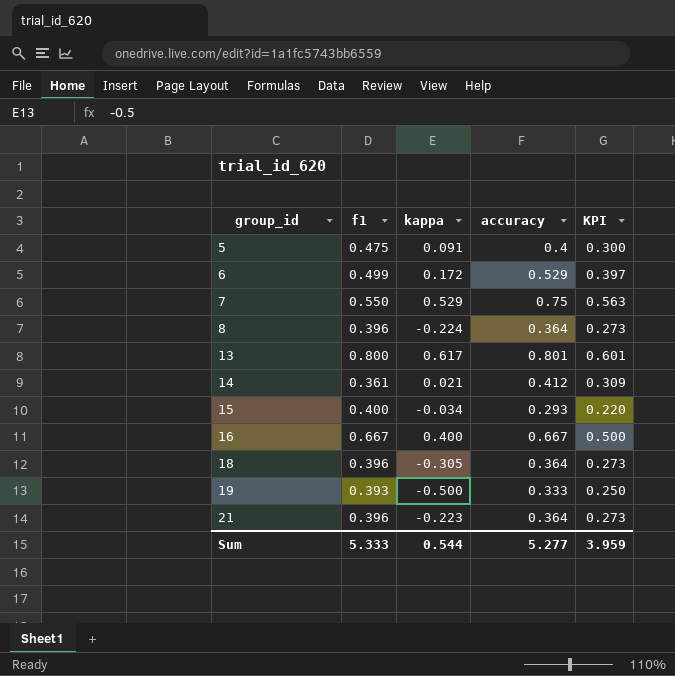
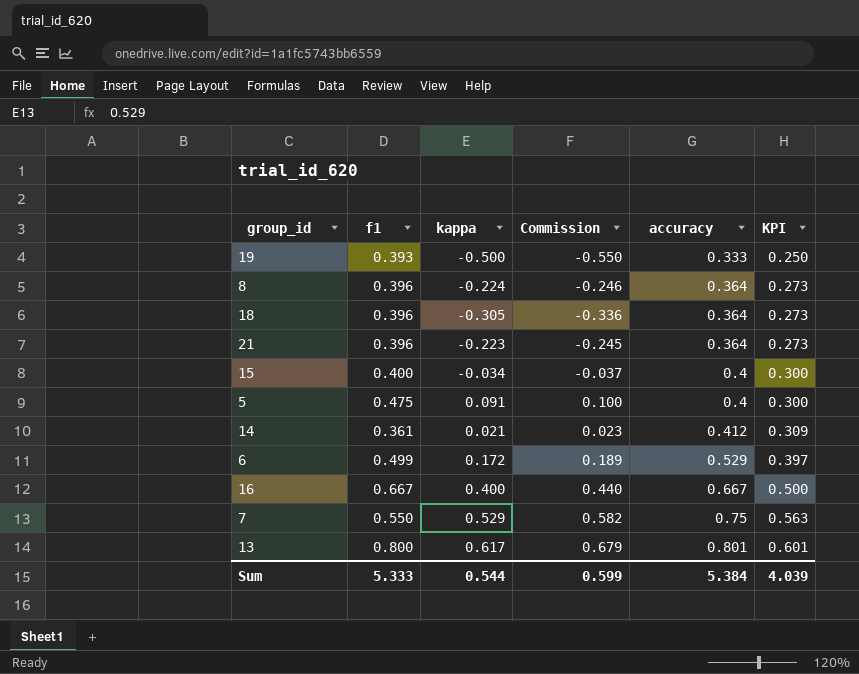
row order: group_id ascending -> accuracy ascending
column Commission | formula: none -> [kappa] * 1.1
15 | accuracy: 0.293 -> 0.4
15 | KPI: 0.220 -> 0.300
Sum | accuracy: 5.277 -> 5.384
Sum | KPI: 3.959 -> 4.039

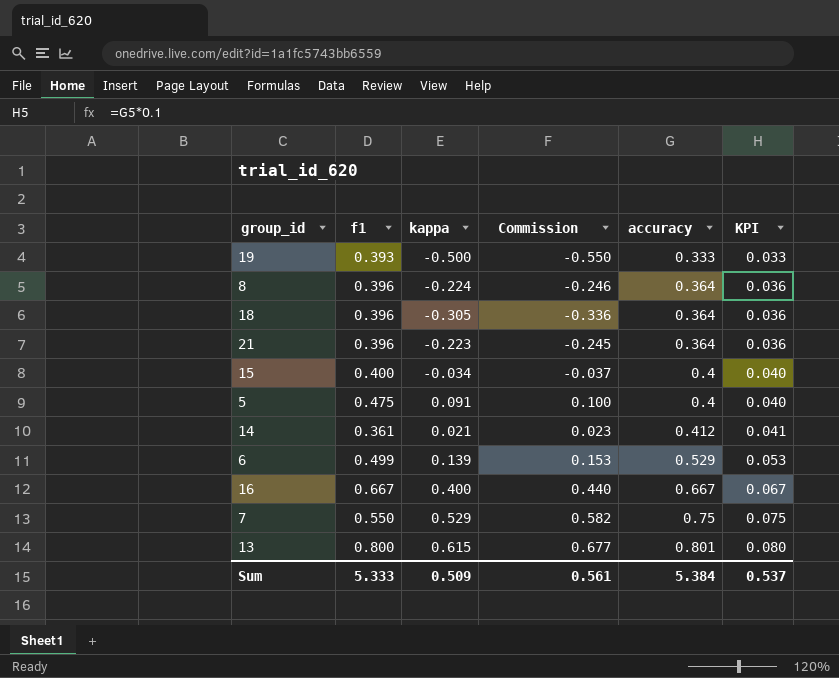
column KPI | formula: [accuracy] * 0.75 -> [accuracy] * 0.1
6 | kappa: 0.172 -> 0.139
6 | Commission: 0.189 -> 0.153
13 | kappa: 0.617 -> 0.615
13 | Commission: 0.679 -> 0.677
Sum | kappa: 0.544 -> 0.509
Sum | Commission: 0.599 -> 0.561
Sum | KPI: 4.039 -> 0.537

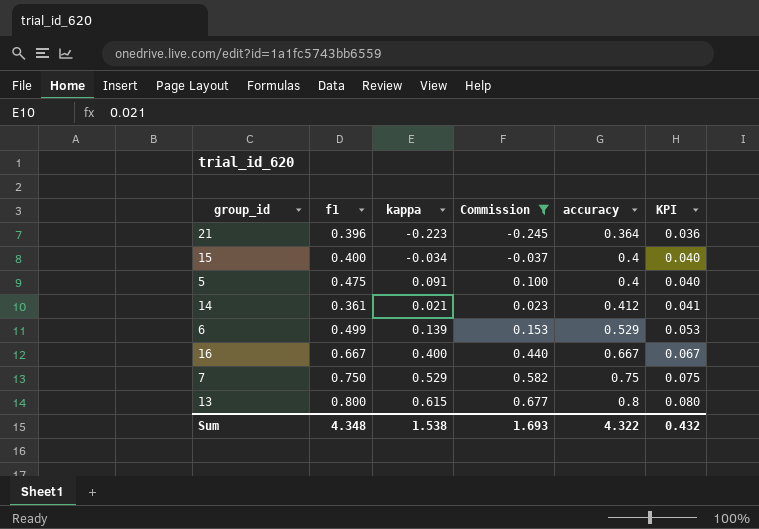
filter: none -> Commission >= -0.245
7 | f1: 0.550 -> 0.750
13 | accuracy: 0.801 -> 0.8
Sum | f1: 5.333 -> 4.348
Sum | kappa: 0.509 -> 1.538
Sum | Commission: 0.561 -> 1.693
Sum | accuracy: 5.384 -> 4.322
Sum | KPI: 0.537 -> 0.432

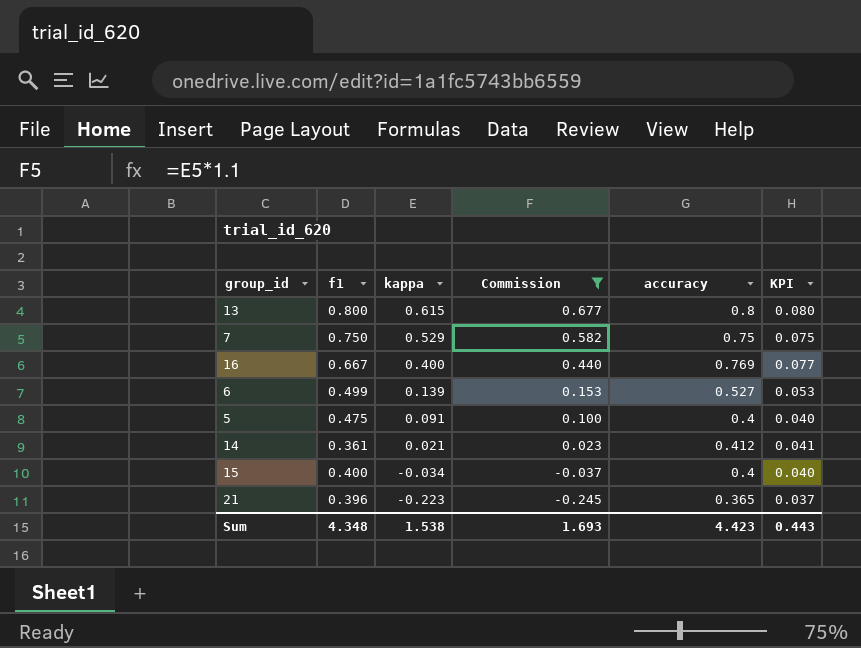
row order: accuracy ascending -> kappa descending
16 | accuracy: 0.667 -> 0.769
16 | KPI: 0.067 -> 0.077
6 | accuracy: 0.529 -> 0.527
21 | accuracy: 0.364 -> 0.365
21 | KPI: 0.036 -> 0.037
Sum | accuracy: 4.322 -> 4.423
Sum | KPI: 0.432 -> 0.443

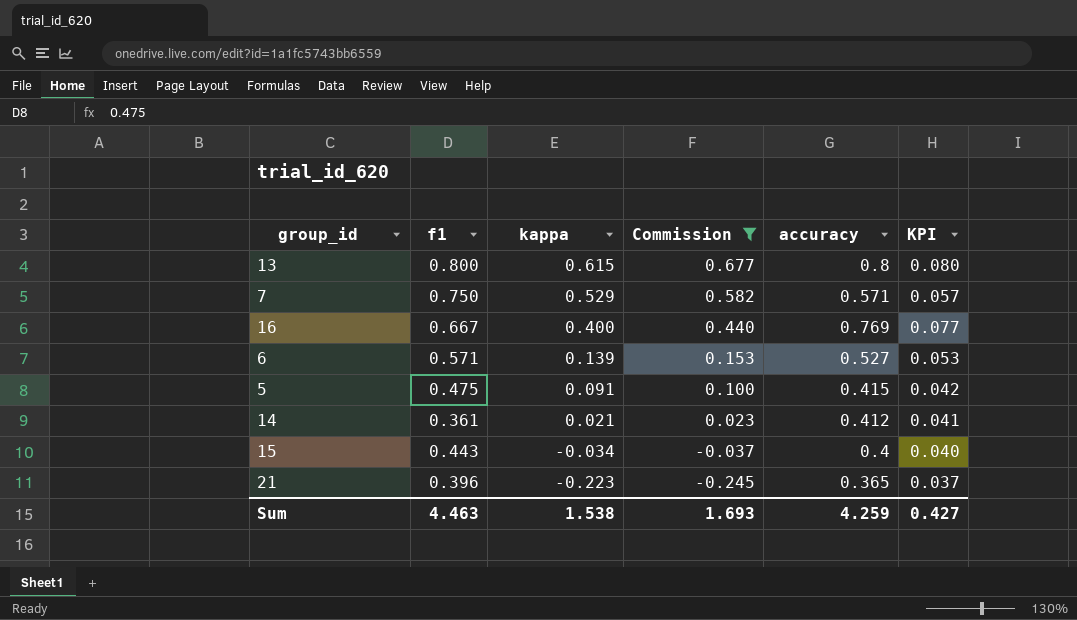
7 | accuracy: 0.75 -> 0.571
7 | KPI: 0.075 -> 0.057
6 | f1: 0.499 -> 0.571
5 | accuracy: 0.4 -> 0.415
5 | KPI: 0.040 -> 0.042
15 | f1: 0.400 -> 0.443
Sum | f1: 4.348 -> 4.463
Sum | accuracy: 4.423 -> 4.259
Sum | KPI: 0.443 -> 0.427

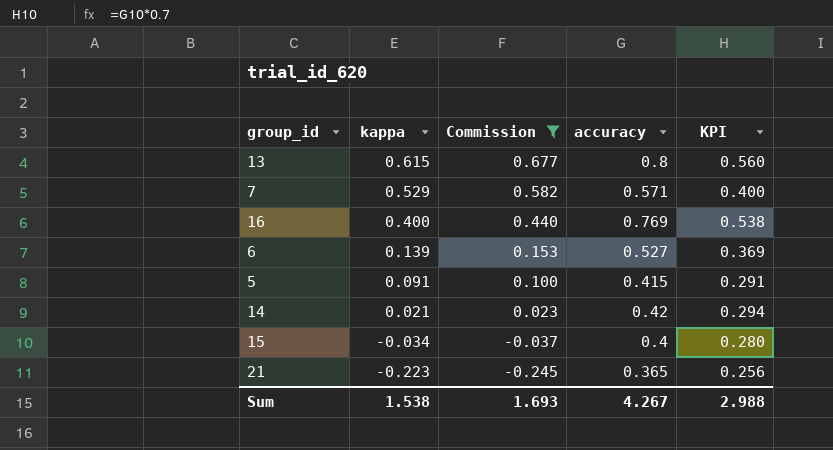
column f1 | position: 2 -> none
column KPI | formula: [accuracy] * 0.1 -> [accuracy] * 0.7
14 | accuracy: 0.412 -> 0.42
Sum | accuracy: 4.259 -> 4.267
Sum | KPI: 0.427 -> 2.988

